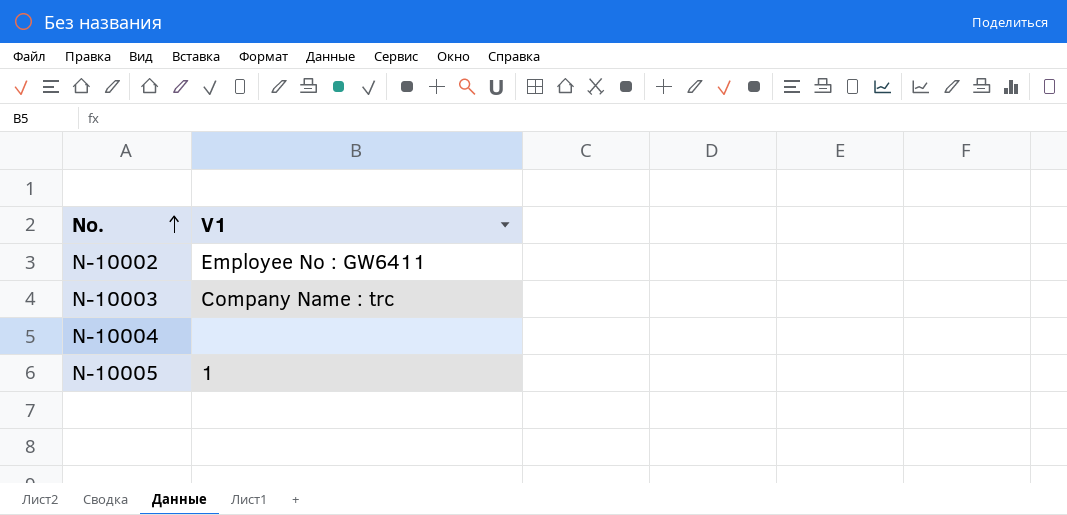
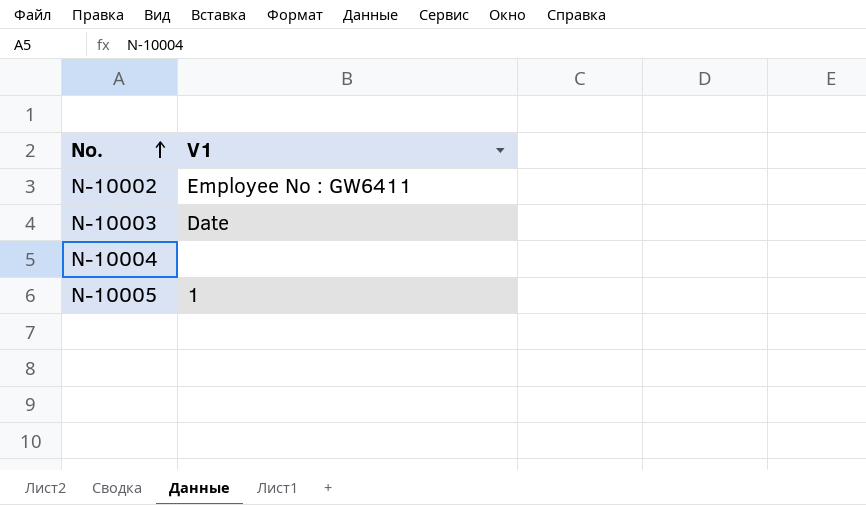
N-10003 | V1: Company Name : trc -> Date

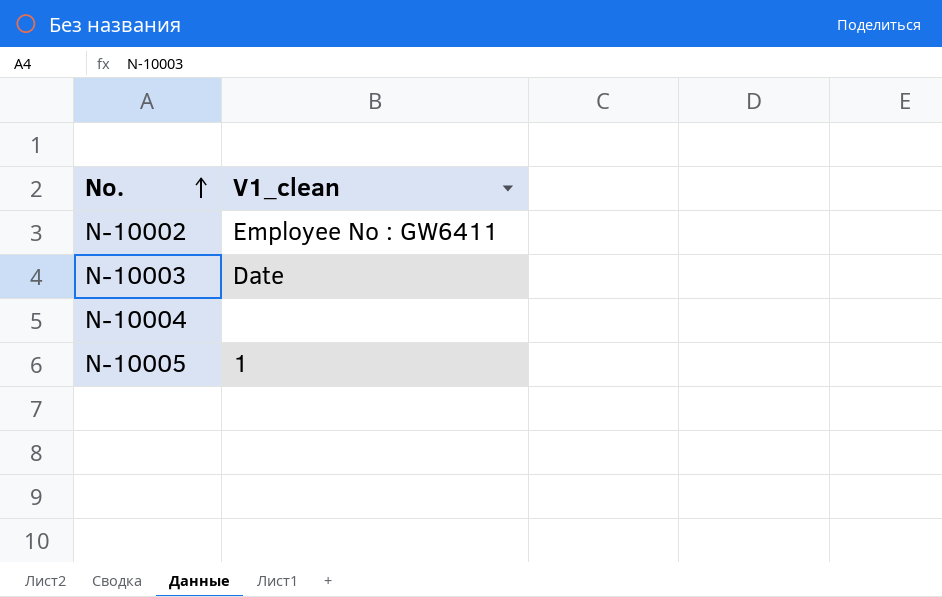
column name: V1 -> V1_clean

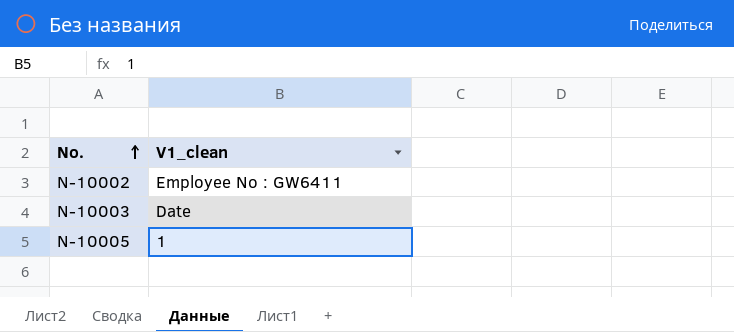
row N-10004: none -> none

